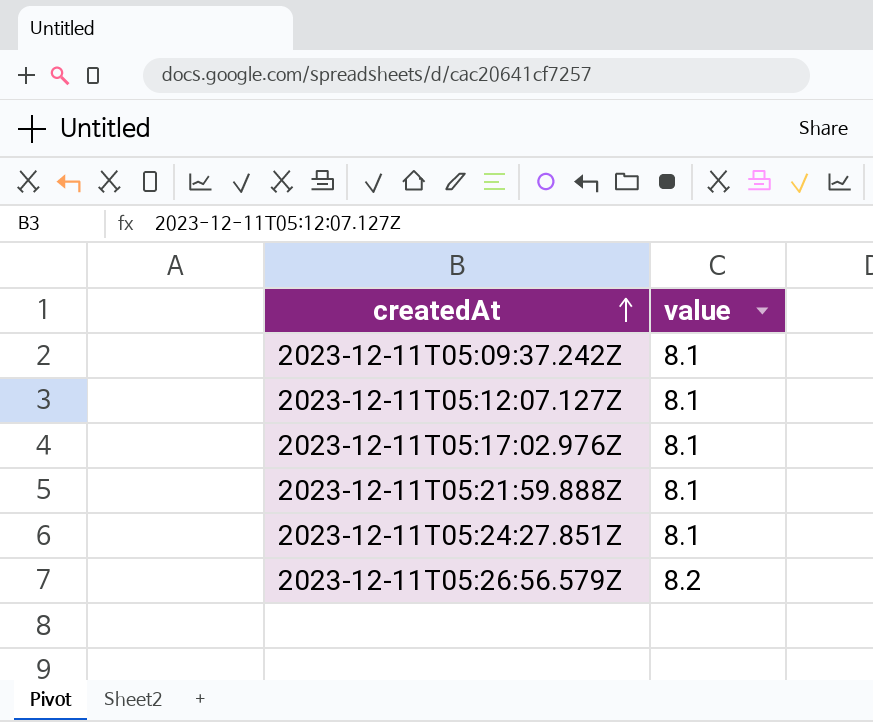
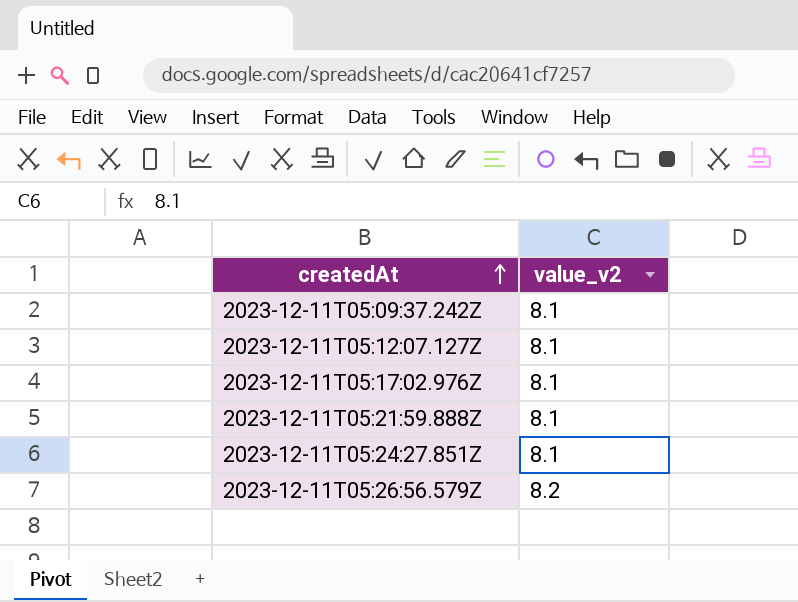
column name: value -> value_v2

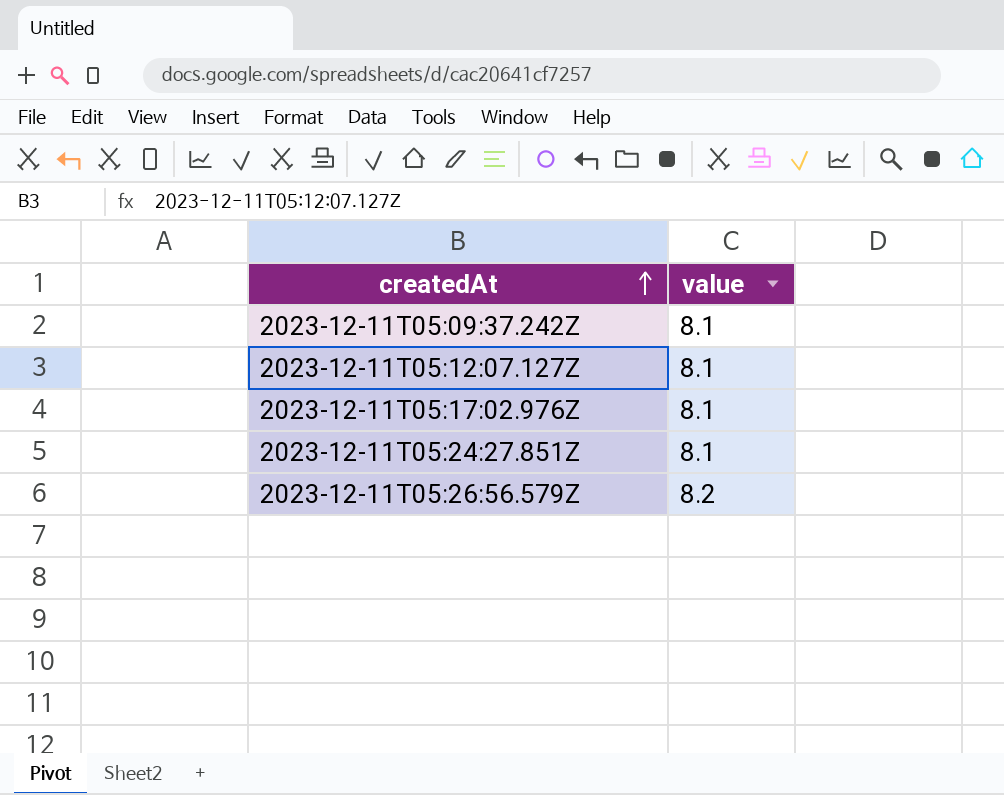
column name: value_v2 -> value
row 2023-12-11T05:21:59.888Z: 8.1 -> none

